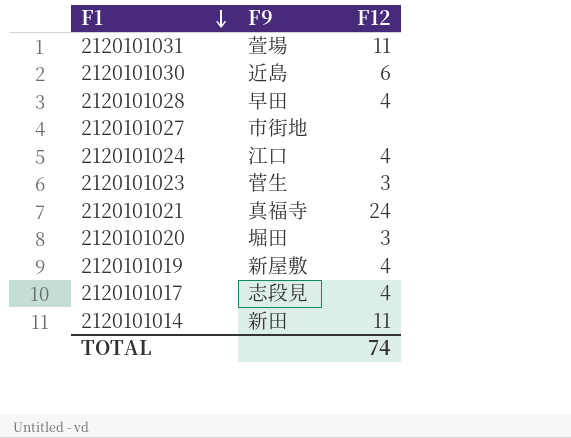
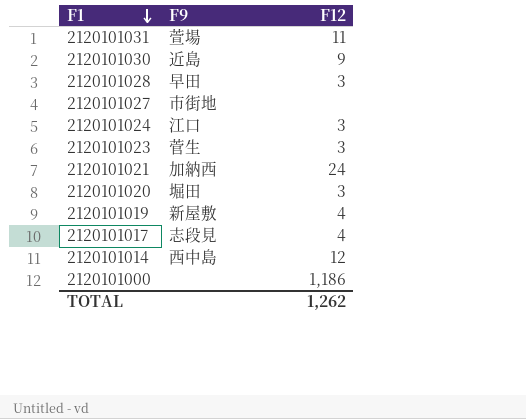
2120101030 | F12: 6 -> 9
2120101028 | F12: 4 -> 3
2120101024 | F12: 4 -> 3
2120101021 | F9: 真福寺 -> 加納西
2120101014 | F9: 新田 -> 西中島
2120101014 | F12: 11 -> 12
row 2120101000: none -> none | 1,186
TOTAL | F12: 74 -> 1,262

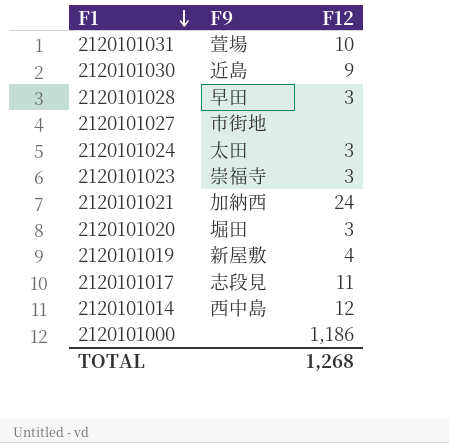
2120101031 | F12: 11 -> 10
2120101024 | F9: 江口 -> 太田
2120101023 | F9: 菅生 -> 崇福寺
2120101017 | F12: 4 -> 11
TOTAL | F12: 1,262 -> 1,268

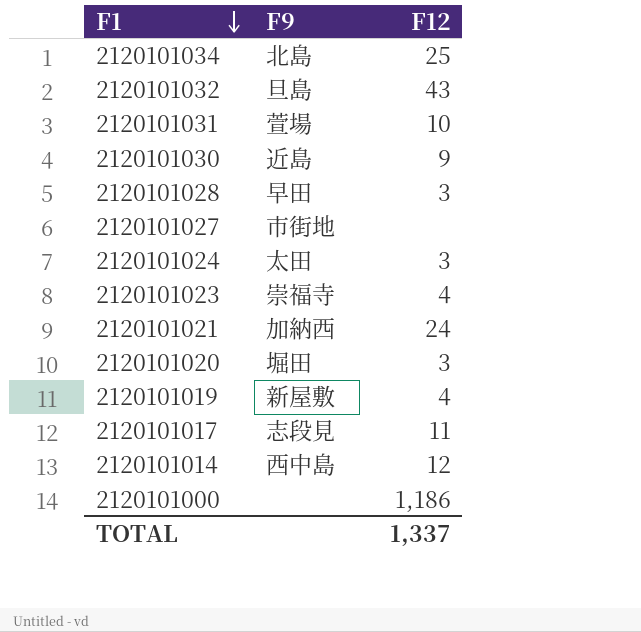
row 2120101034: none -> 北島 | 25
row 2120101032: none -> 旦島 | 43
2120101023 | F12: 3 -> 4
TOTAL | F12: 1,268 -> 1,337

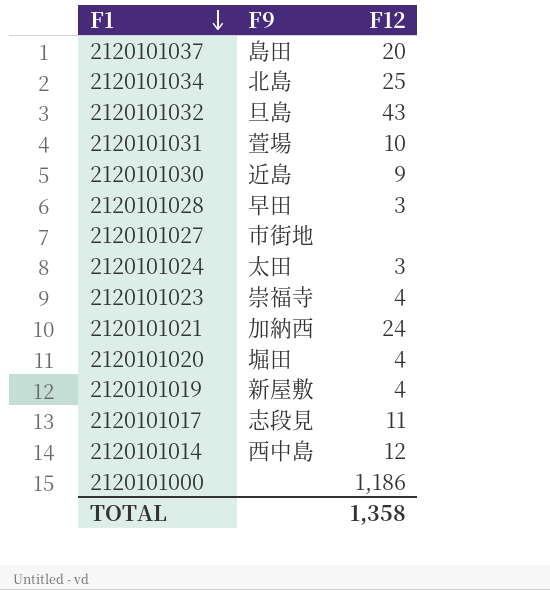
row 2120101037: none -> 島田 | 20
2120101020 | F12: 3 -> 4
TOTAL | F12: 1,337 -> 1,358

